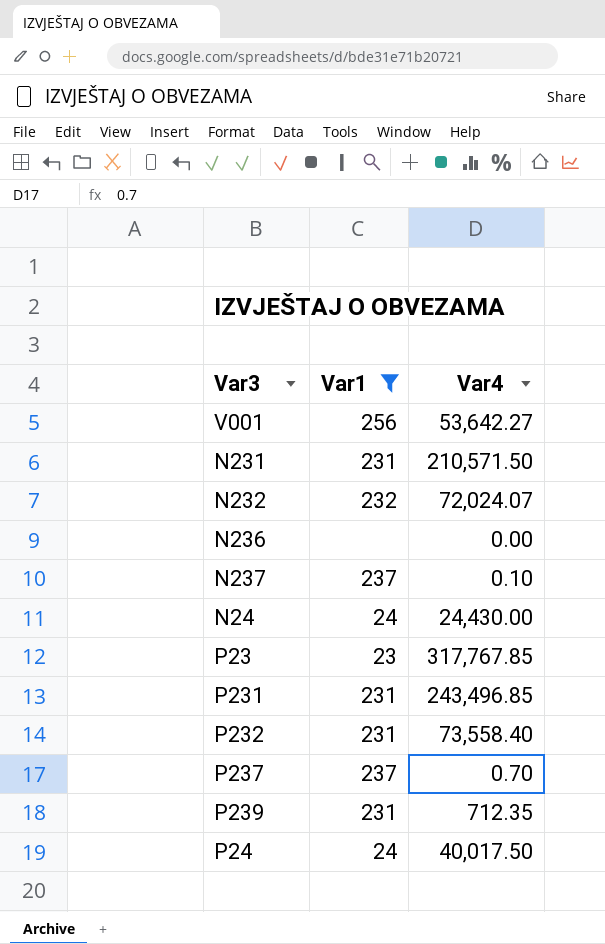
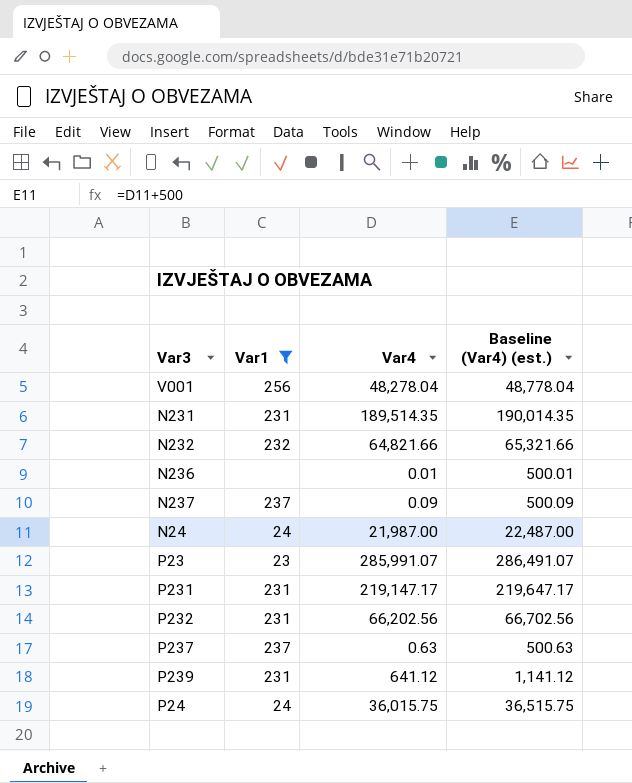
column Baseline (Var4) (est.) | formula: none -> [Var4] + 500
V001 | Var4: 53,642.27 -> 48,278.04
N231 | Var4: 210,571.50 -> 189,514.35
N232 | Var4: 72,024.07 -> 64,821.66
N236 | Var4: 0.00 -> 0.01
N237 | Var4: 0.10 -> 0.09
N24 | Var4: 24,430.00 -> 21,987.00
P23 | Var4: 317,767.85 -> 285,991.07
P231 | Var4: 243,496.85 -> 219,147.17
P232 | Var4: 73,558.40 -> 66,202.56
P237 | Var4: 0.70 -> 0.63
P239 | Var4: 712.35 -> 641.12
P24 | Var4: 40,017.50 -> 36,015.75

